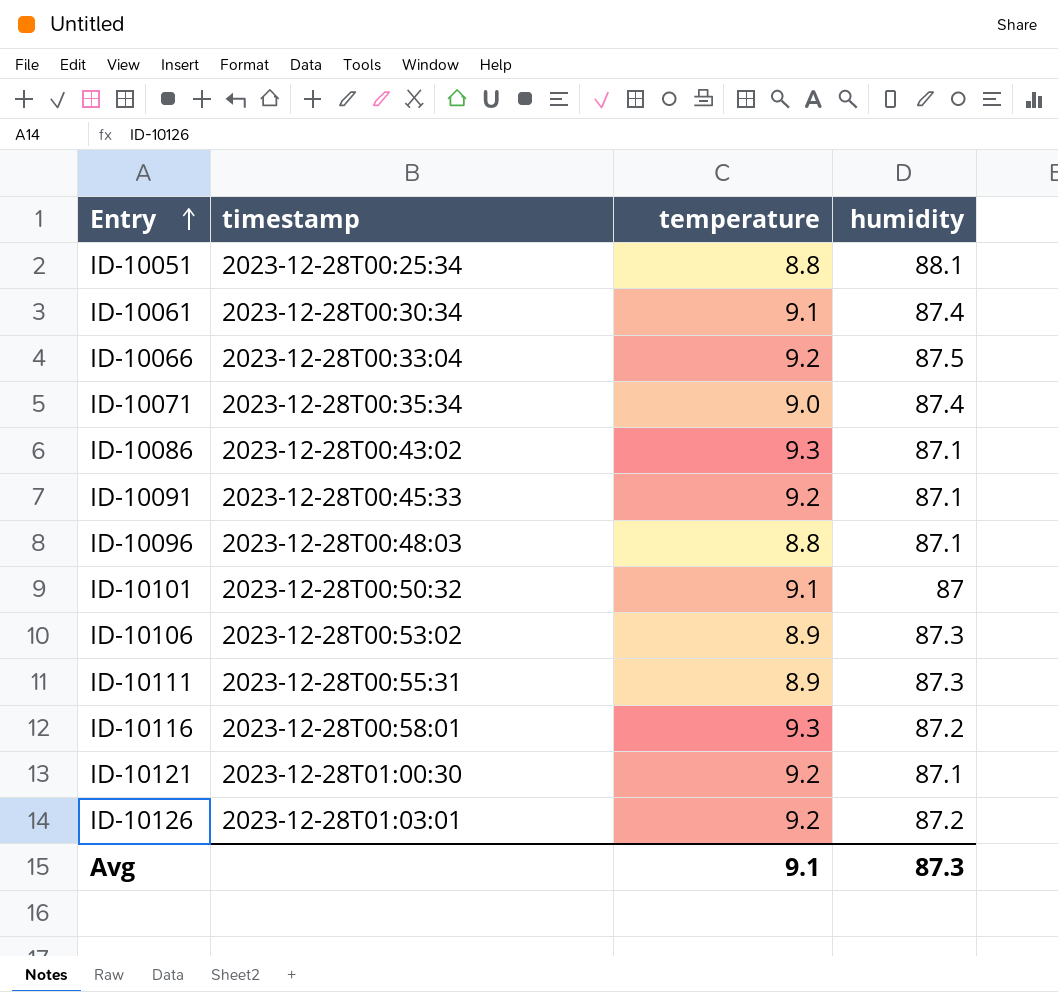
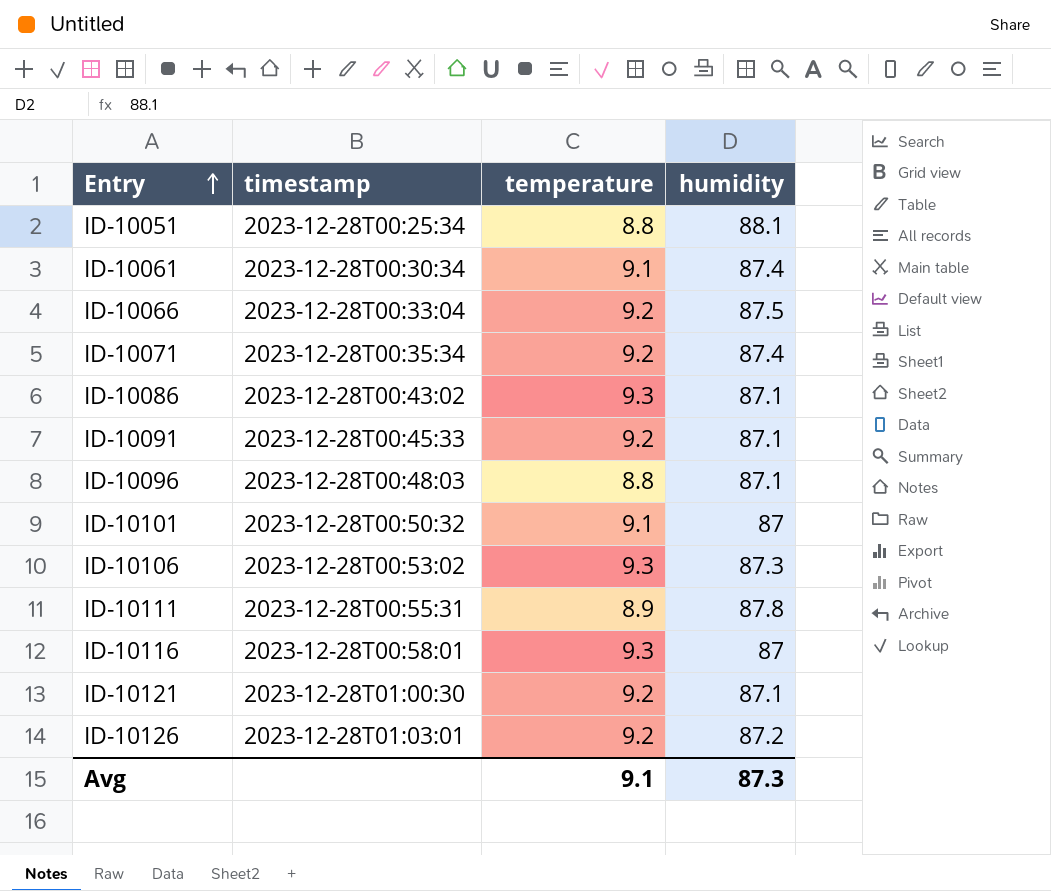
ID-10071 | temperature: 9.0 -> 9.2
ID-10106 | temperature: 8.9 -> 9.3
ID-10111 | humidity: 87.3 -> 87.8
ID-10116 | humidity: 87.2 -> 87

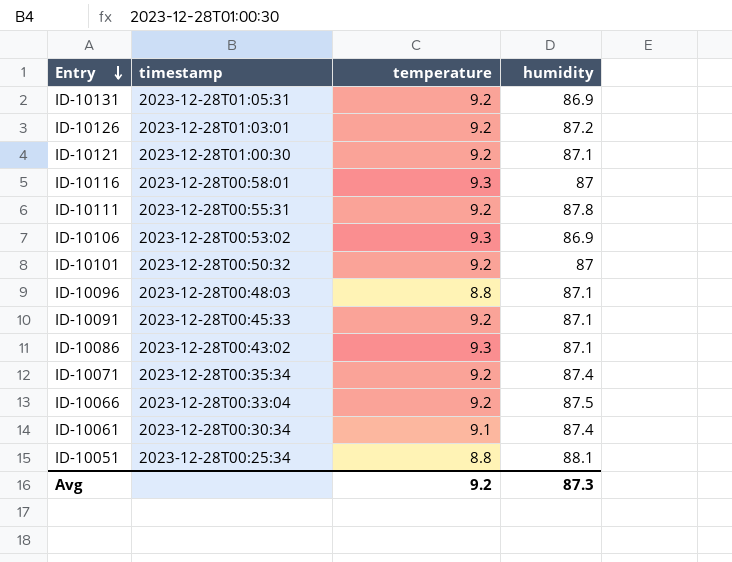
row order: Entry ascending -> Entry descending
row ID-10131: none -> 2023-12-28T01:05:31 | 9.2 | 86.9
ID-10111 | temperature: 8.9 -> 9.2
ID-10106 | humidity: 87.3 -> 86.9
ID-10101 | temperature: 9.1 -> 9.2
Avg | temperature: 9.1 -> 9.2

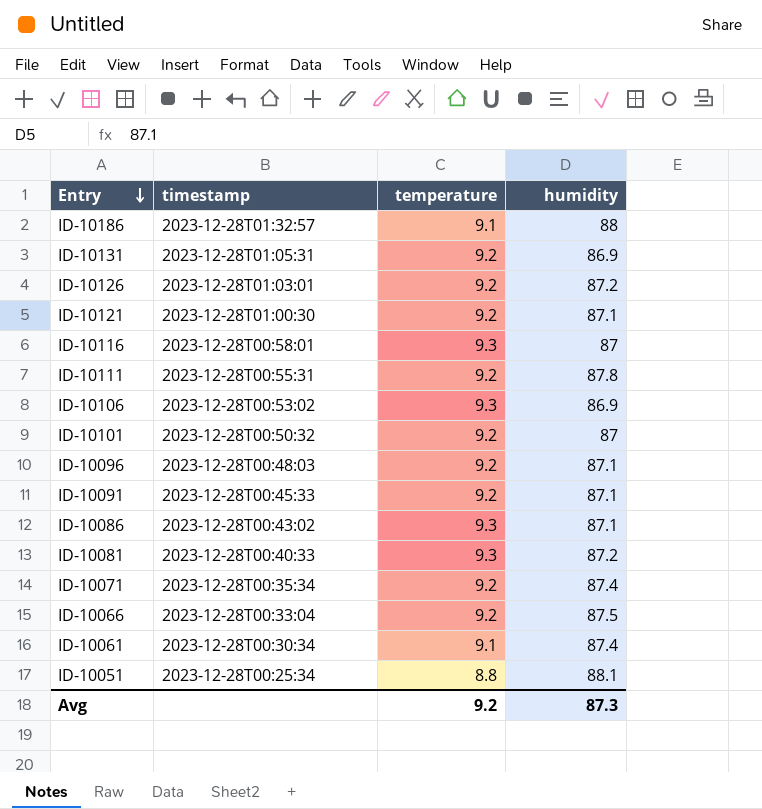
row ID-10186: none -> 2023-12-28T01:32:57 | 9.1 | 88
ID-10096 | temperature: 8.8 -> 9.2
row ID-10081: none -> 2023-12-28T00:40:33 | 9.3 | 87.2

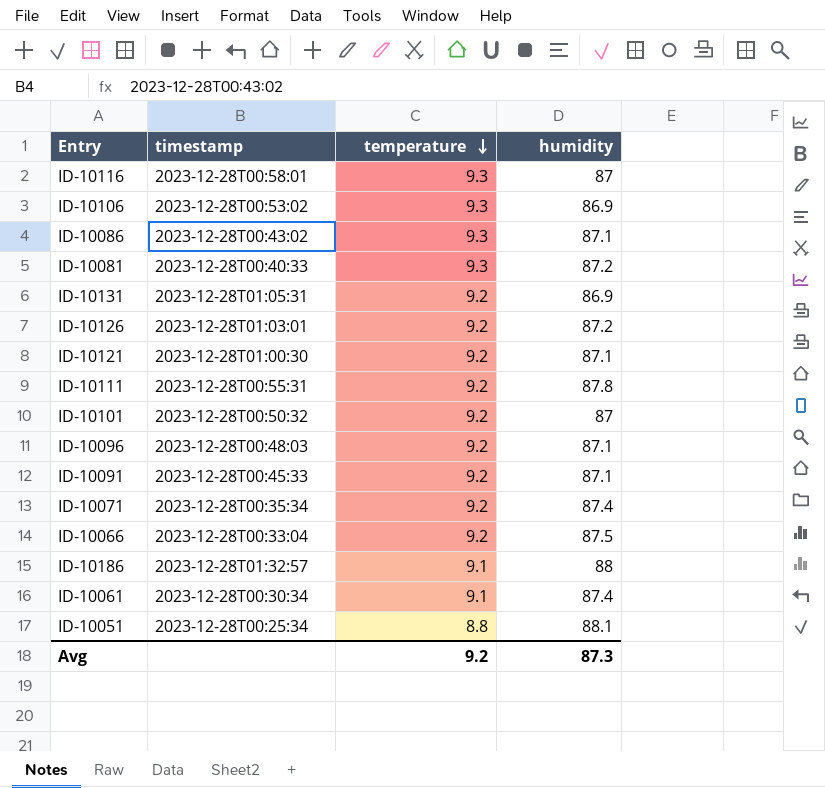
row order: Entry descending -> temperature descending

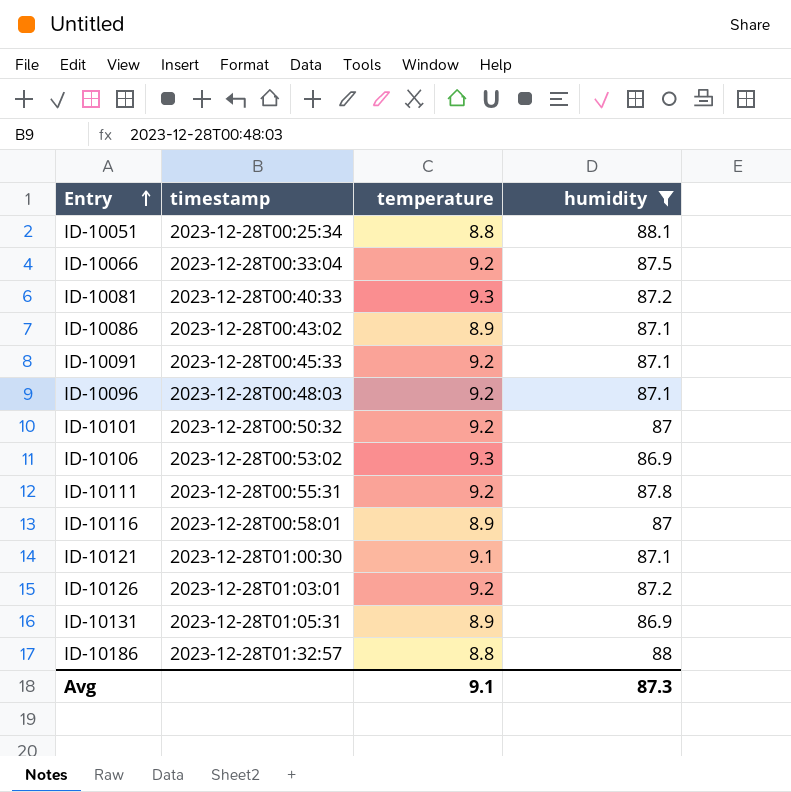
filter: none -> humidity != 87.4
row order: temperature descending -> Entry ascending
ID-10086 | temperature: 9.3 -> 8.9
ID-10116 | temperature: 9.3 -> 8.9
ID-10121 | temperature: 9.2 -> 9.1
ID-10131 | temperature: 9.2 -> 8.9
ID-10186 | temperature: 9.1 -> 8.8
Avg | temperature: 9.2 -> 9.1

